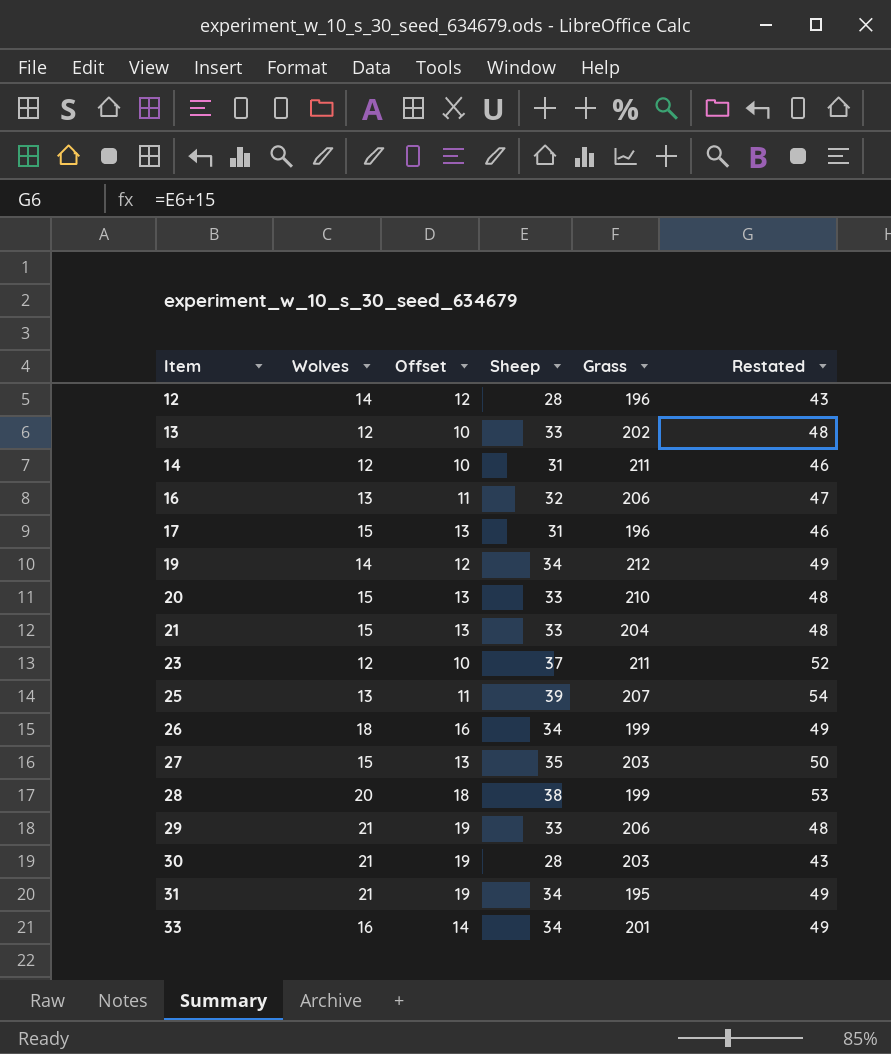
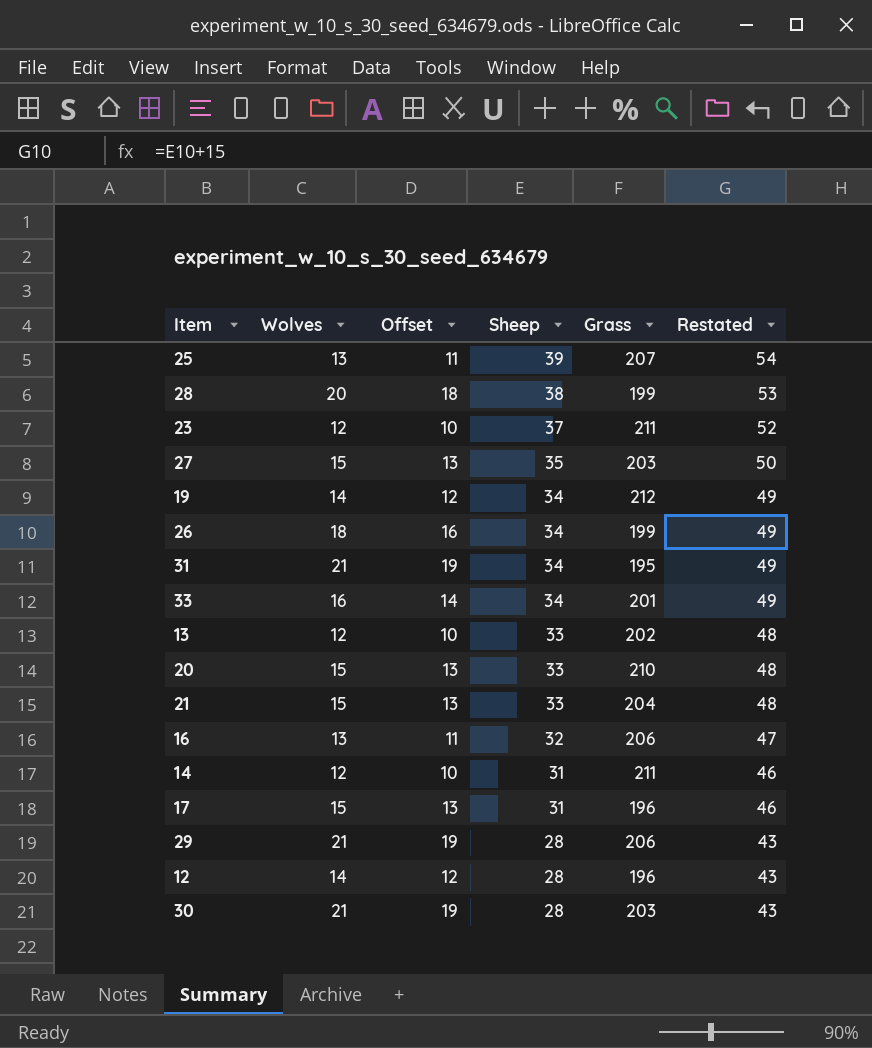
row order: Item ascending -> Sheep descending
29 | Sheep: 33 -> 28
29 | Restated: 48 -> 43

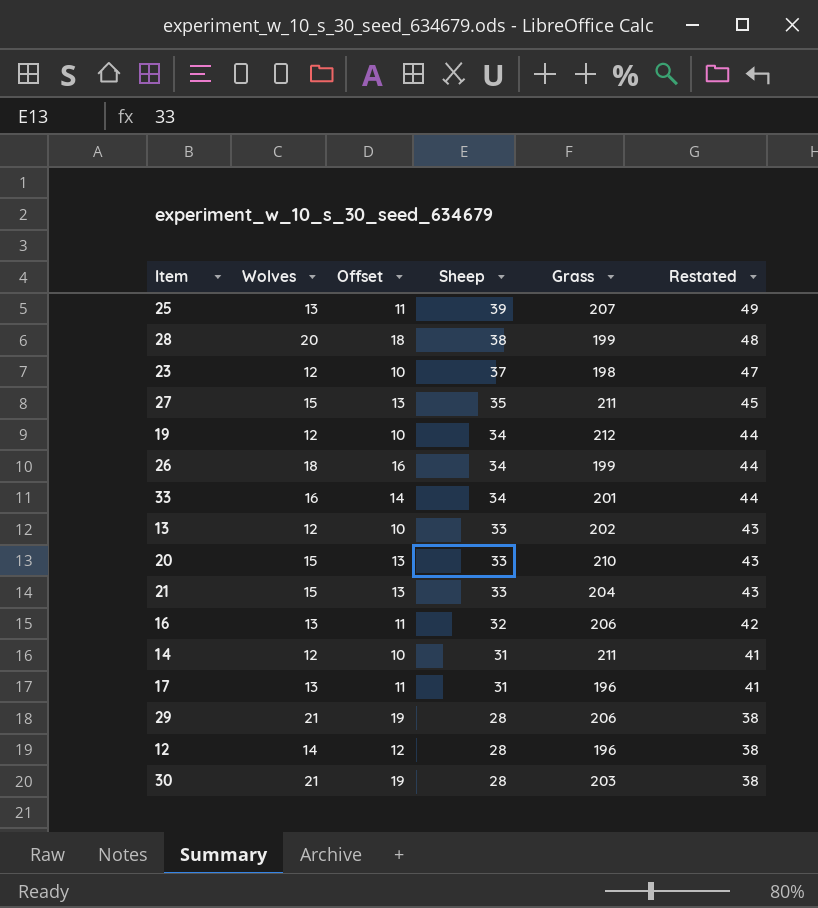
column Restated | formula: [Sheep] + 15 -> [Sheep] + 10
row 31: 21 | 19 | 34 | 195 | 49 -> none
23 | Grass: 211 -> 198
27 | Grass: 203 -> 211
19 | Wolves: 14 -> 12
19 | Offset: 12 -> 10
17 | Wolves: 15 -> 13
17 | Offset: 13 -> 11

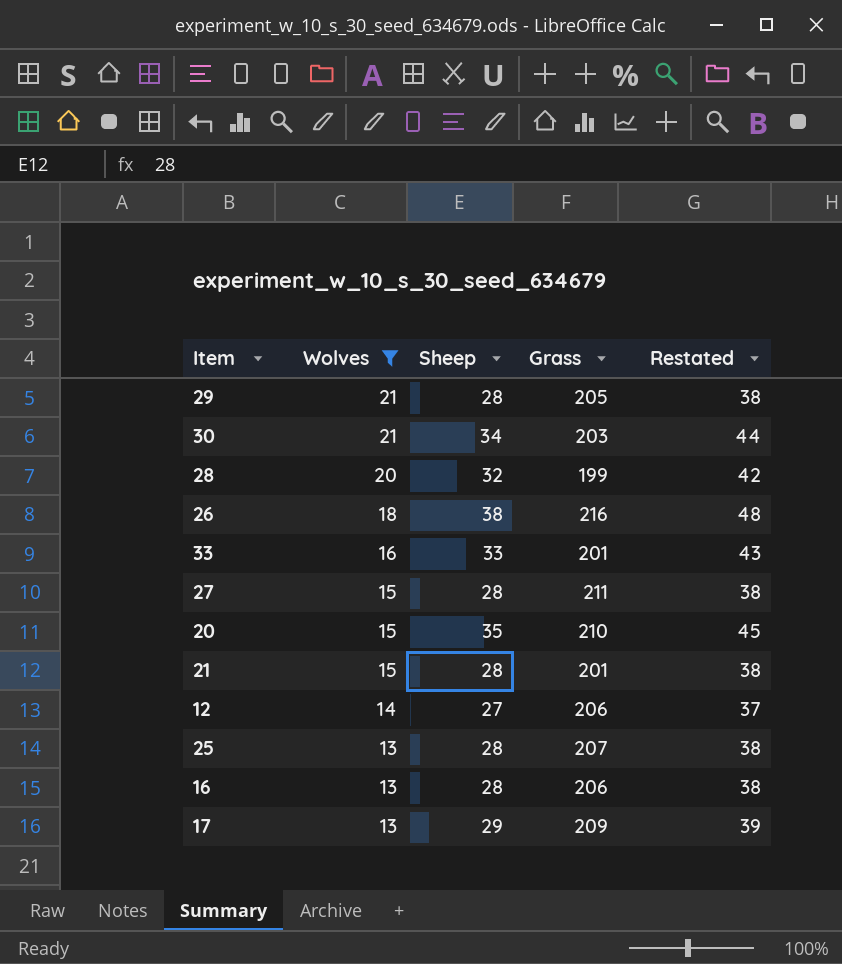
filter: none -> Wolves != 12
row order: Sheep descending -> Wolves descending
column Offset | formula: [Wolves] - 2 -> none
29 | Grass: 206 -> 205
30 | Sheep: 28 -> 34
30 | Restated: 38 -> 44
28 | Sheep: 38 -> 32
28 | Restated: 48 -> 42
26 | Sheep: 34 -> 38
26 | Grass: 199 -> 216
26 | Restated: 44 -> 48
33 | Sheep: 34 -> 33
33 | Restated: 44 -> 43
27 | Sheep: 35 -> 28
27 | Restated: 45 -> 38
20 | Sheep: 33 -> 35
20 | Restated: 43 -> 45
21 | Sheep: 33 -> 28
21 | Grass: 204 -> 201
21 | Restated: 43 -> 38
12 | Sheep: 28 -> 27
12 | Grass: 196 -> 206
12 | Restated: 38 -> 37
25 | Sheep: 39 -> 28
25 | Restated: 49 -> 38
16 | Sheep: 32 -> 28
16 | Restated: 42 -> 38
17 | Sheep: 31 -> 29
17 | Grass: 196 -> 209
17 | Restated: 41 -> 39

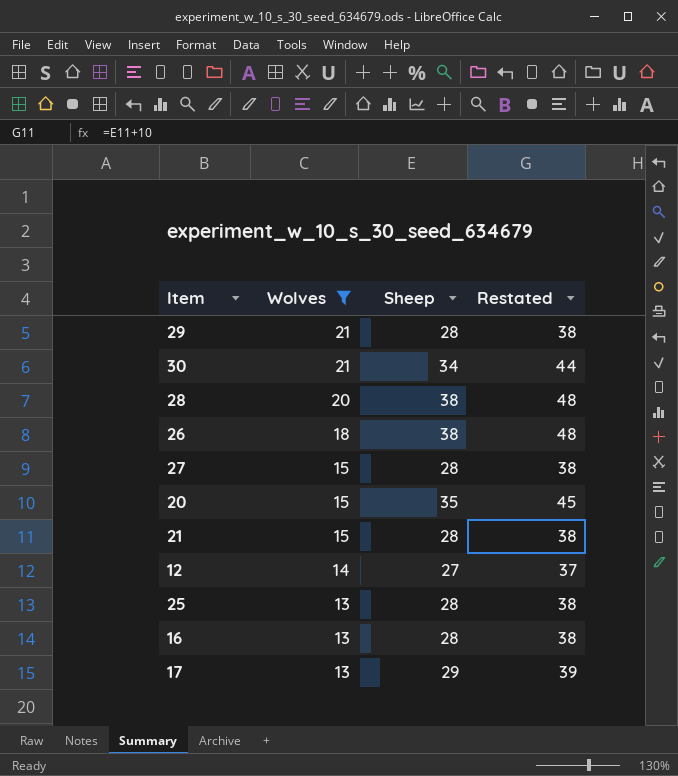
column Grass | position: 4 -> none
row 33: 16 | 33 | 201 | 43 -> none
28 | Sheep: 32 -> 38
28 | Restated: 42 -> 48

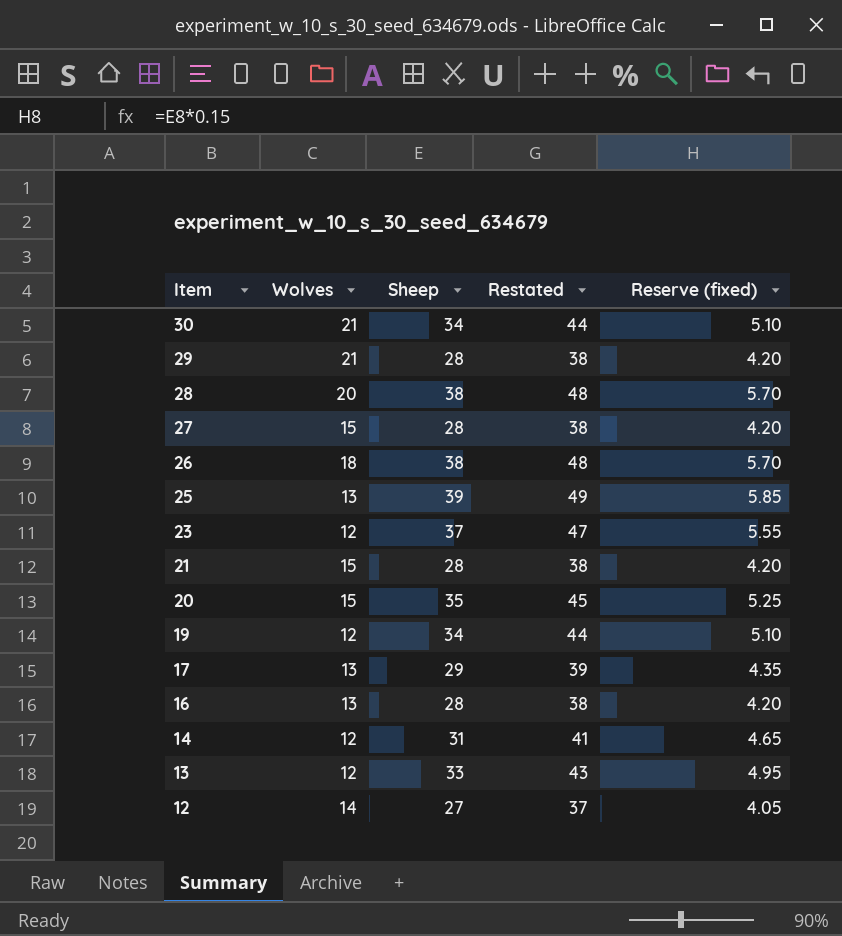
filter: Wolves != 12 -> none
row order: Wolves descending -> Item descending
column Reserve (fixed) | formula: none -> [Sheep] * 0.15
25 | Sheep: 28 -> 39
25 | Restated: 38 -> 49

